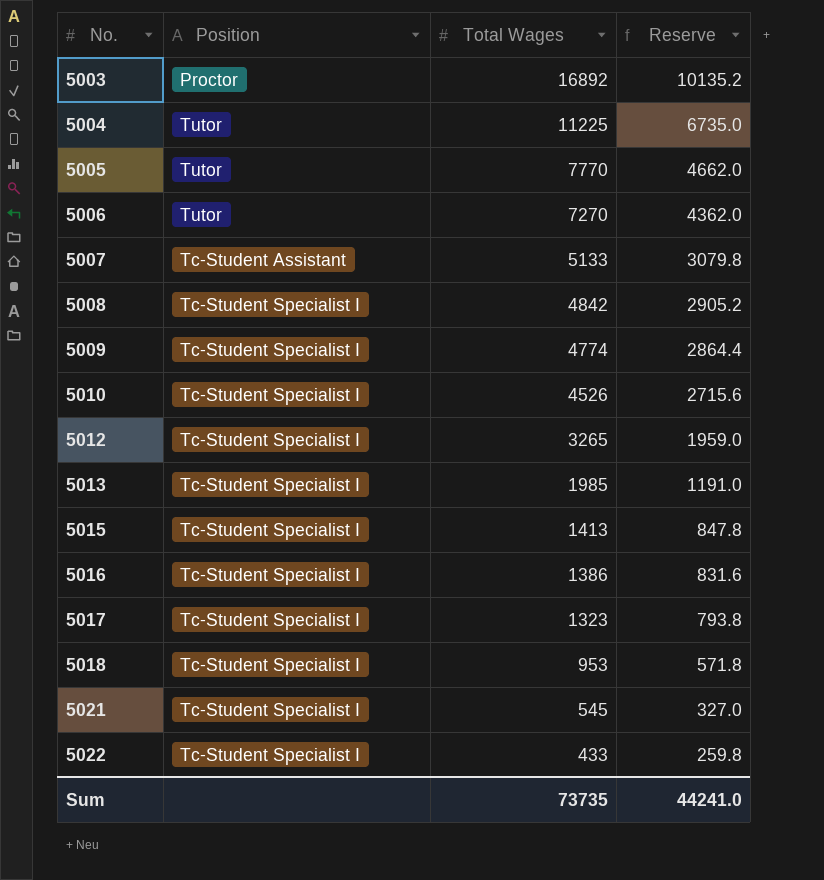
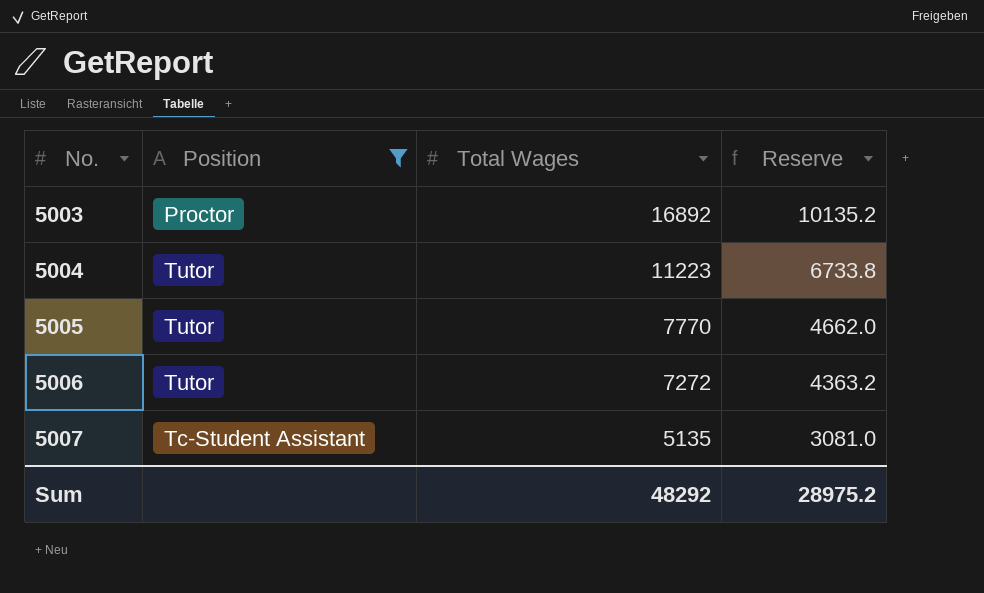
filter: none -> Position != Tc-Student Specialist I
5004 | Total Wages: 11225 -> 11223
5004 | Reserve: 6735.0 -> 6733.8
5006 | Total Wages: 7270 -> 7272
5006 | Reserve: 4362.0 -> 4363.2
5007 | Total Wages: 5133 -> 5135
5007 | Reserve: 3079.8 -> 3081.0
Sum | Total Wages: 73735 -> 48292
Sum | Reserve: 44241.0 -> 28975.2

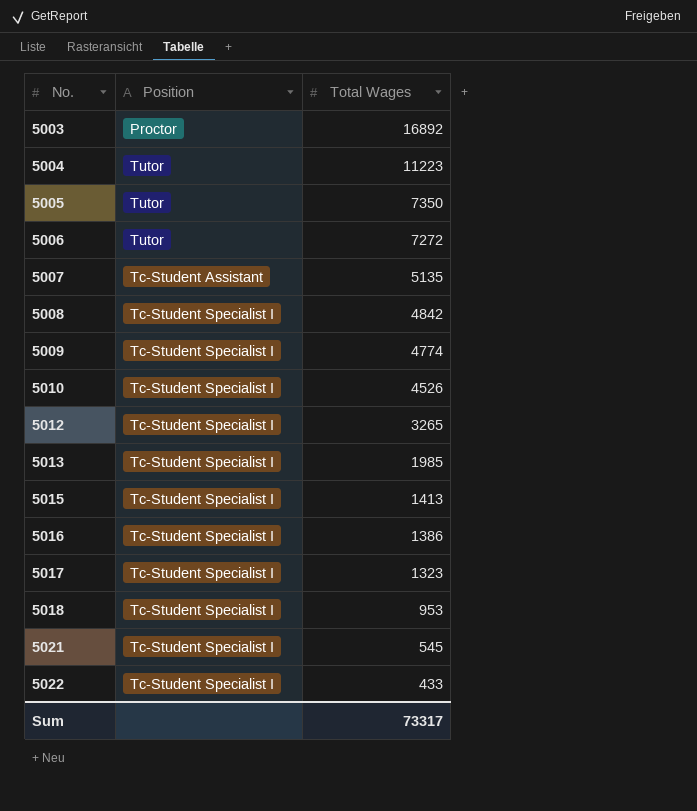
filter: Position != Tc-Student Specialist I -> none
column Reserve | formula: [Total Wages] * 0.6 -> none
5005 | Total Wages: 7770 -> 7350
Sum | Total Wages: 48292 -> 73317

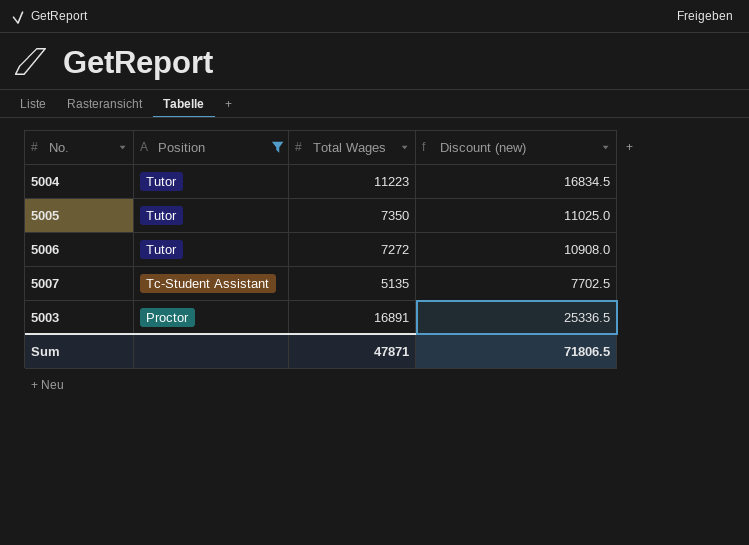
filter: none -> Position != Tc-Student Specialist I
row order: No. ascending -> Position descending
column Discount (new) | formula: none -> [Total Wages] * 1.5
5003 | Total Wages: 16892 -> 16891
Sum | Total Wages: 73317 -> 47871

